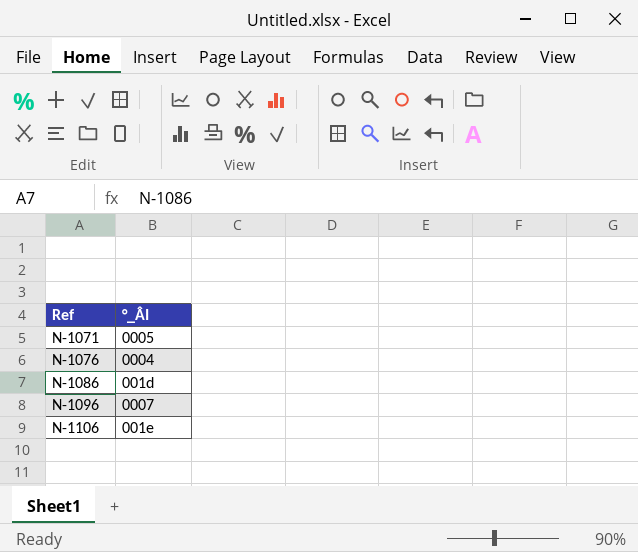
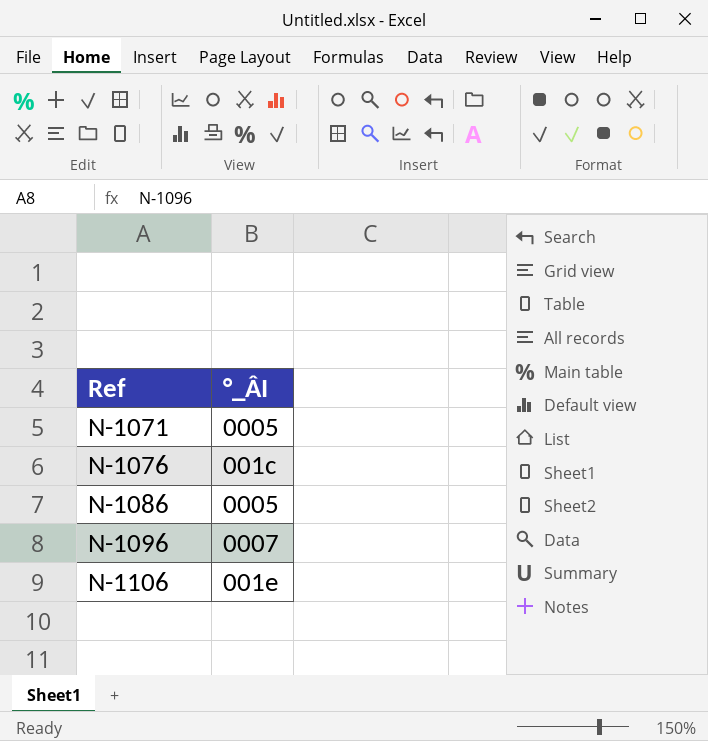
N-1076 | °_ÂI: 0004 -> 001c
N-1086 | °_ÂI: 001d -> 0005

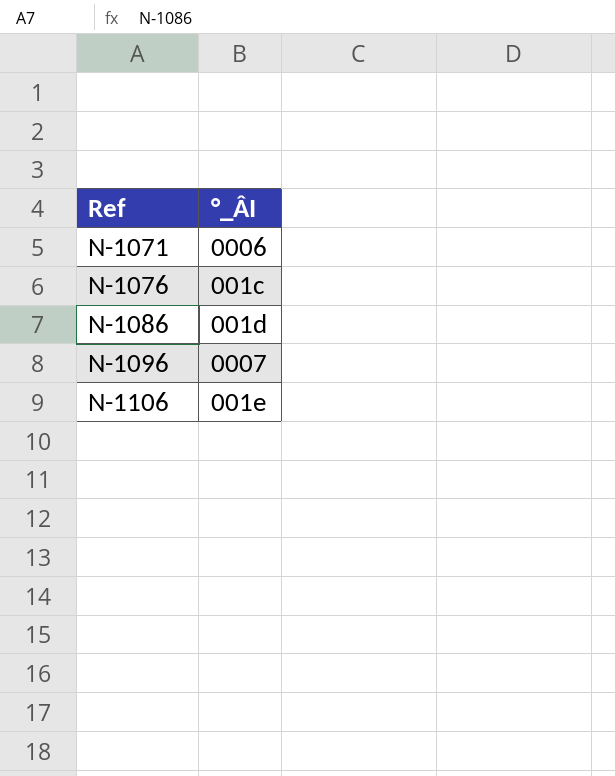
N-1071 | °_ÂI: 0005 -> 0006
N-1086 | °_ÂI: 0005 -> 001d

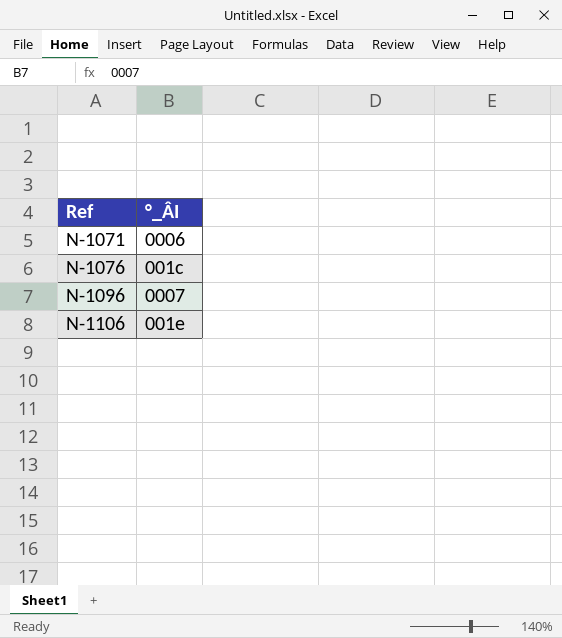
row N-1086: 001d -> none

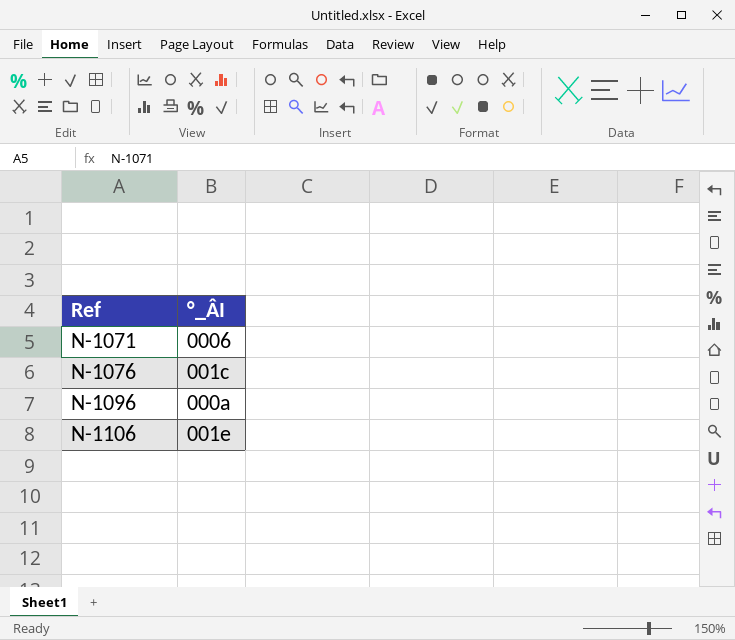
N-1096 | °_ÂI: 0007 -> 000a

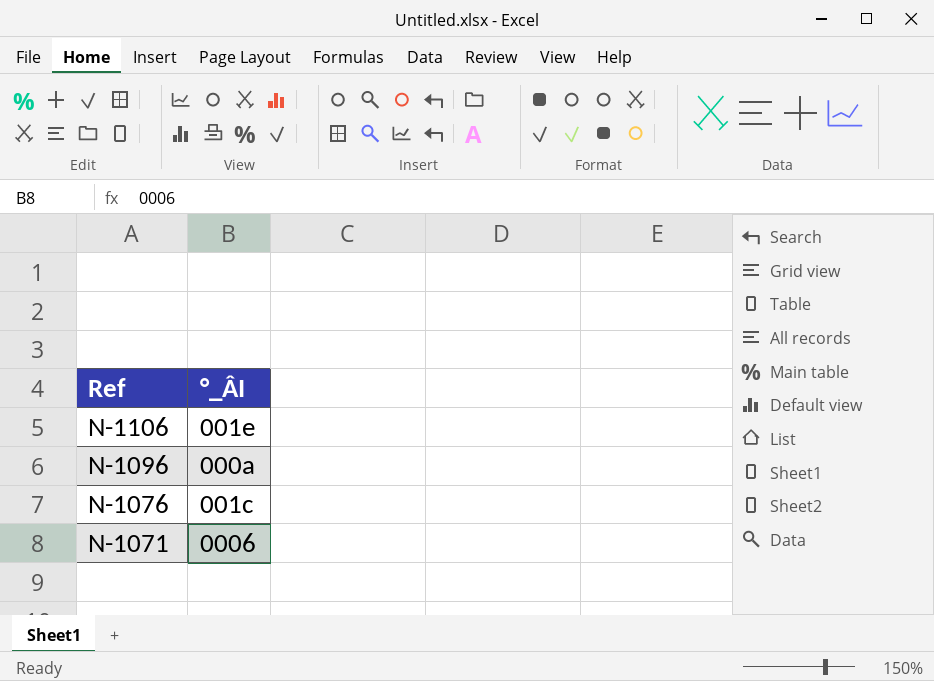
row order: Ref ascending -> Ref descending

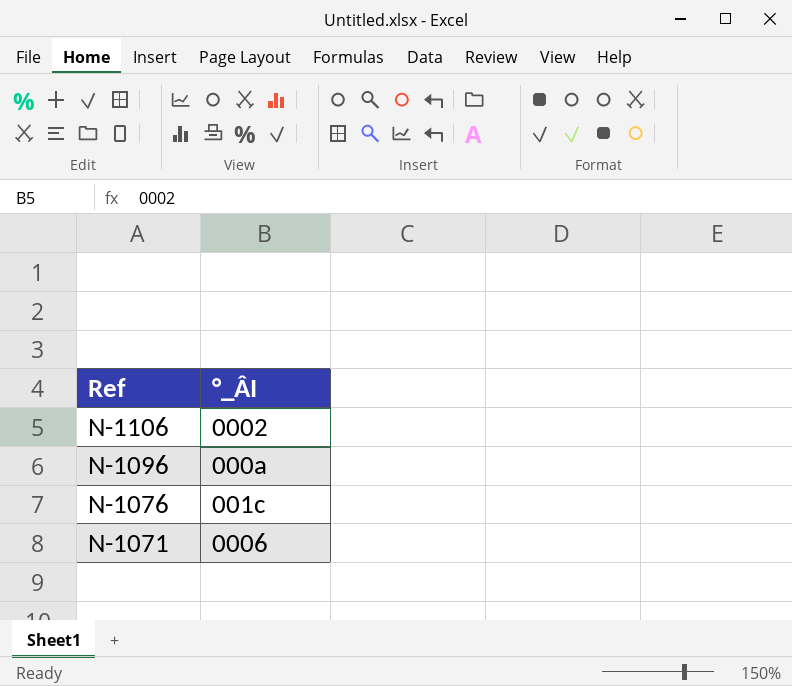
N-1106 | °_ÂI: 001e -> 0002

